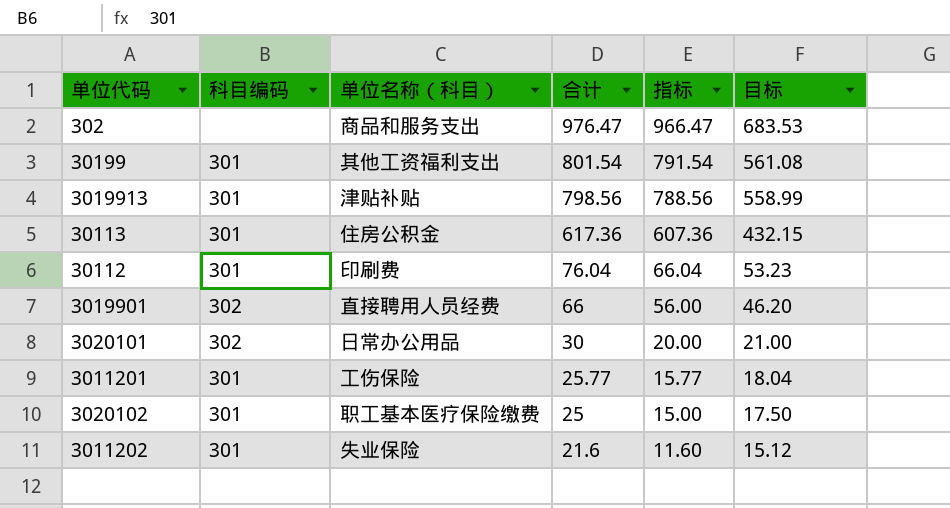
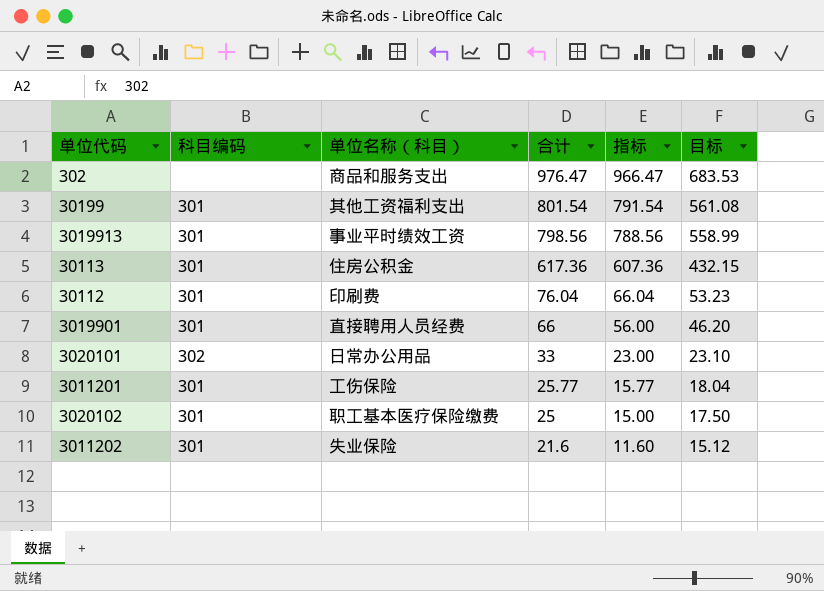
3019913 | 单位名称（科目）: 津贴补贴 -> 事业平时绩效工资
3019901 | 科目编码: 302 -> 301
3020101 | 合计: 30 -> 33
3020101 | 指标: 20.00 -> 23.00
3020101 | 目标: 21.00 -> 23.10

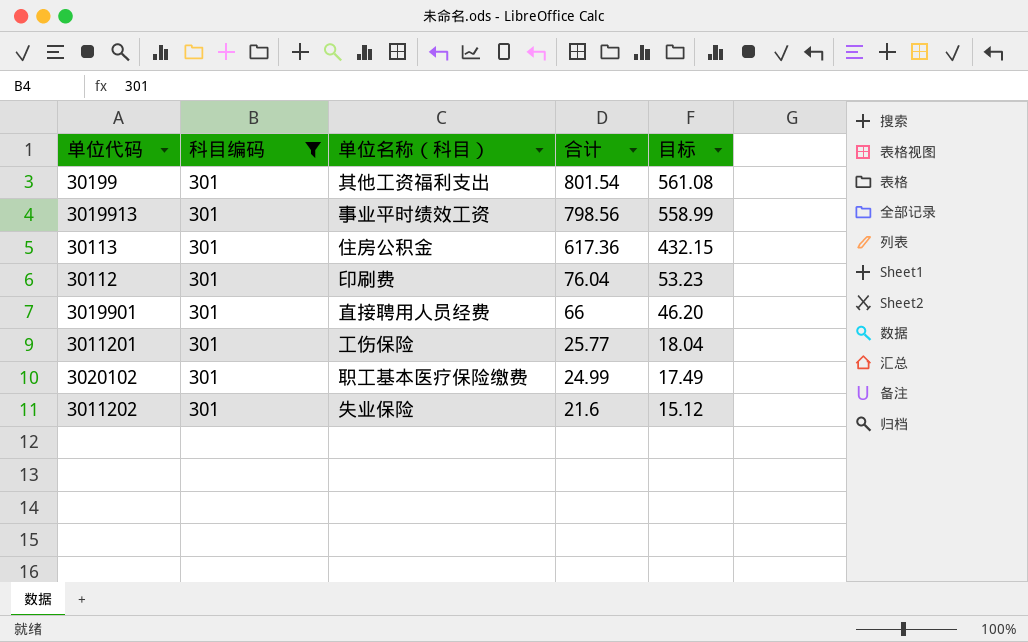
filter: none -> 科目编码 = 301
column 指标 | formula: [合计] - 10 -> none
3020102 | 合计: 25 -> 24.99
3020102 | 目标: 17.50 -> 17.49

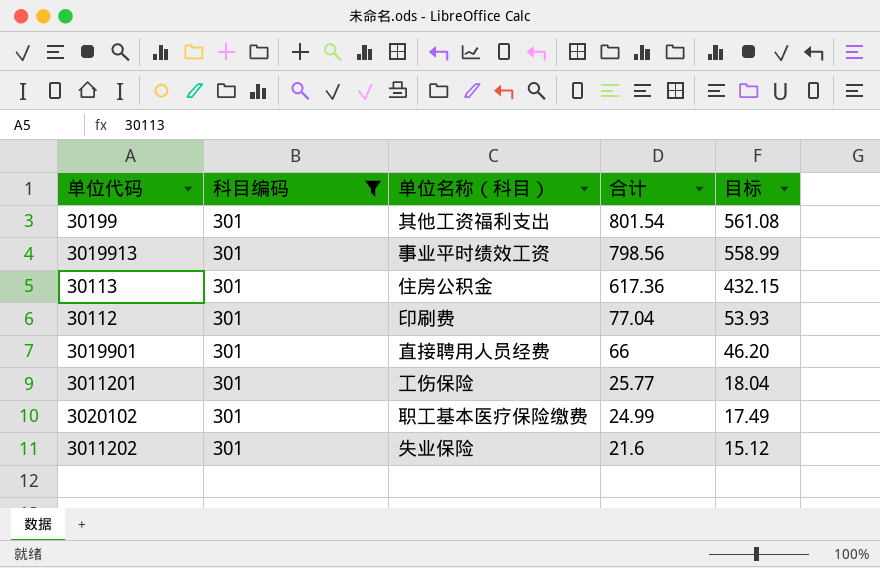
30112 | 合计: 76.04 -> 77.04
30112 | 目标: 53.23 -> 53.93

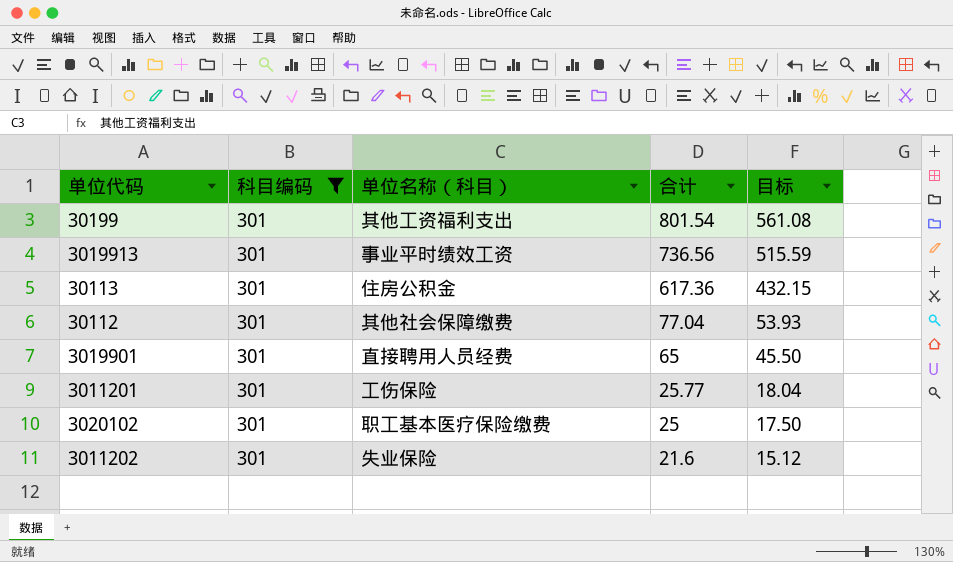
3019913 | 合计: 798.56 -> 736.56
3019913 | 目标: 558.99 -> 515.59
30112 | 单位名称（科目）: 印刷费 -> 其他社会保障缴费
3019901 | 合计: 66 -> 65
3019901 | 目标: 46.20 -> 45.50
3020102 | 合计: 24.99 -> 25
3020102 | 目标: 17.49 -> 17.50

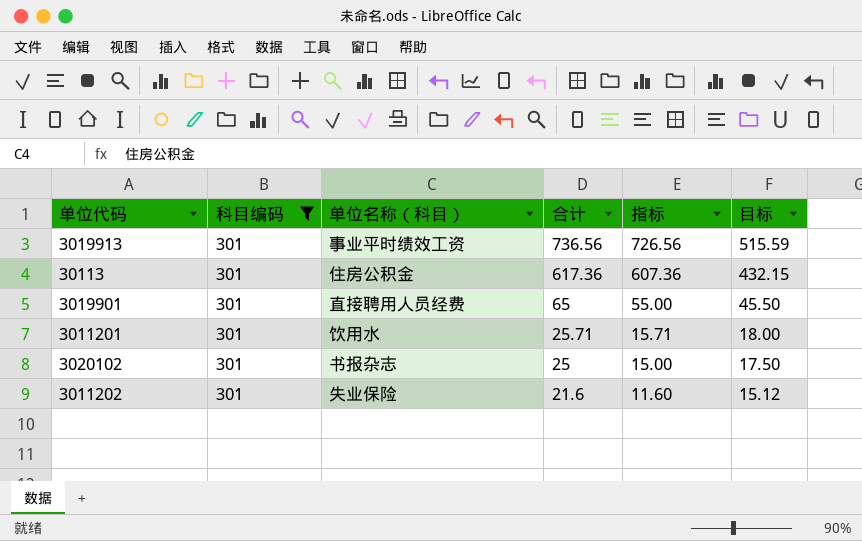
column 指标 | formula: none -> [合计] - 10
row 30199: 301 | 其他工资福利支出 | 801.54 | 561.08 -> none
row 30112: 301 | 其他社会保障缴费 | 77.04 | 53.93 -> none
3011201 | 单位名称（科目）: 工伤保险 -> 饮用水
3011201 | 合计: 25.77 -> 25.71
3011201 | 目标: 18.04 -> 18.00
3020102 | 单位名称（科目）: 职工基本医疗保险缴费 -> 书报杂志

